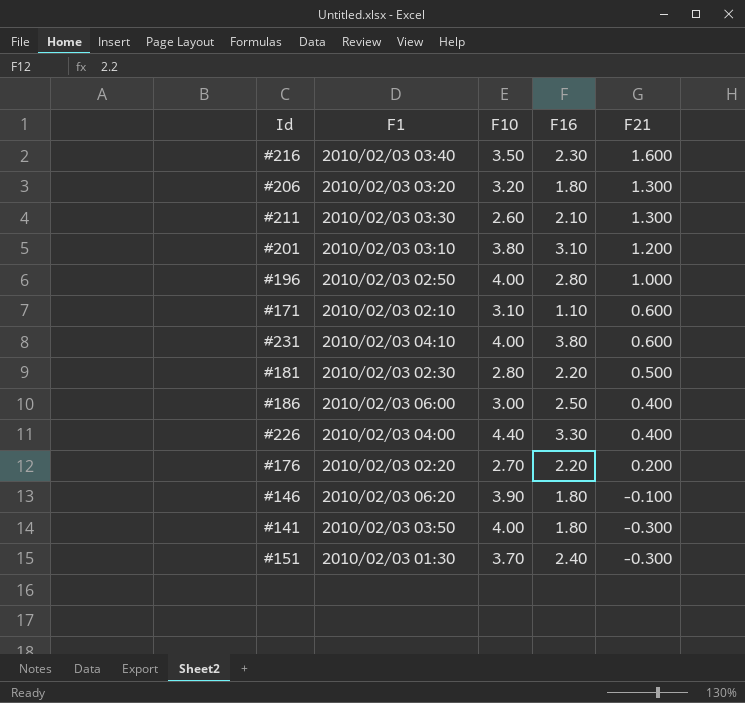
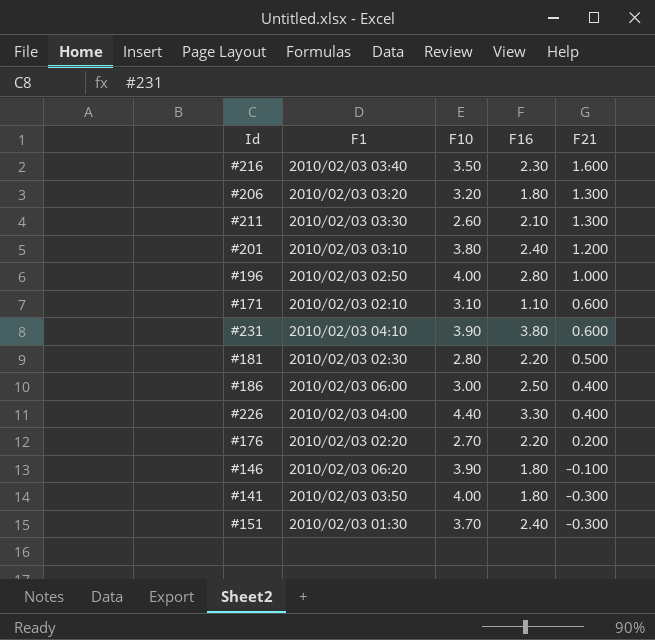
#201 | F16: 3.10 -> 2.40
#231 | F10: 4.00 -> 3.90

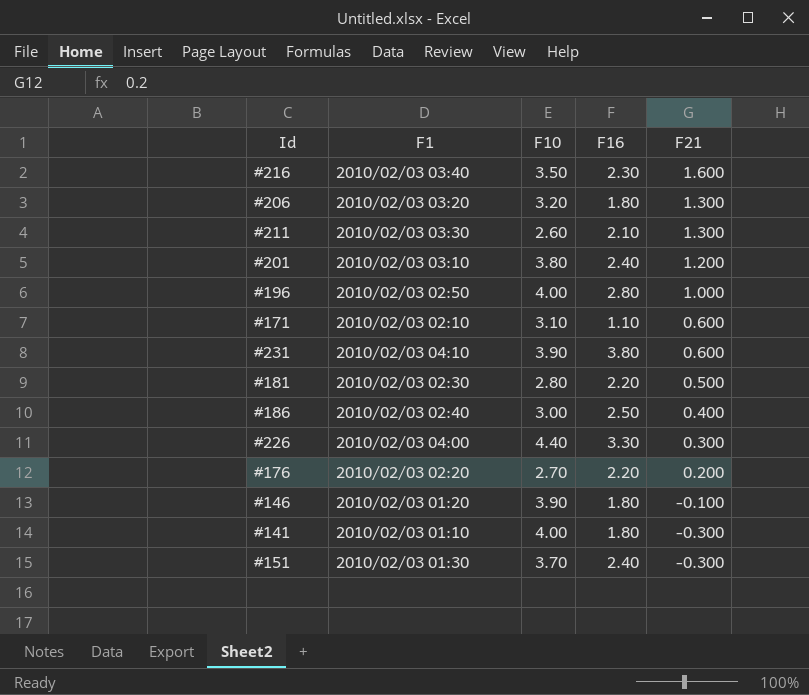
#186 | F1: 2010/02/03 06:00 -> 2010/02/03 02:40
#226 | F21: 0.400 -> 0.300
#146 | F1: 2010/02/03 06:20 -> 2010/02/03 01:20
#141 | F1: 2010/02/03 03:50 -> 2010/02/03 01:10

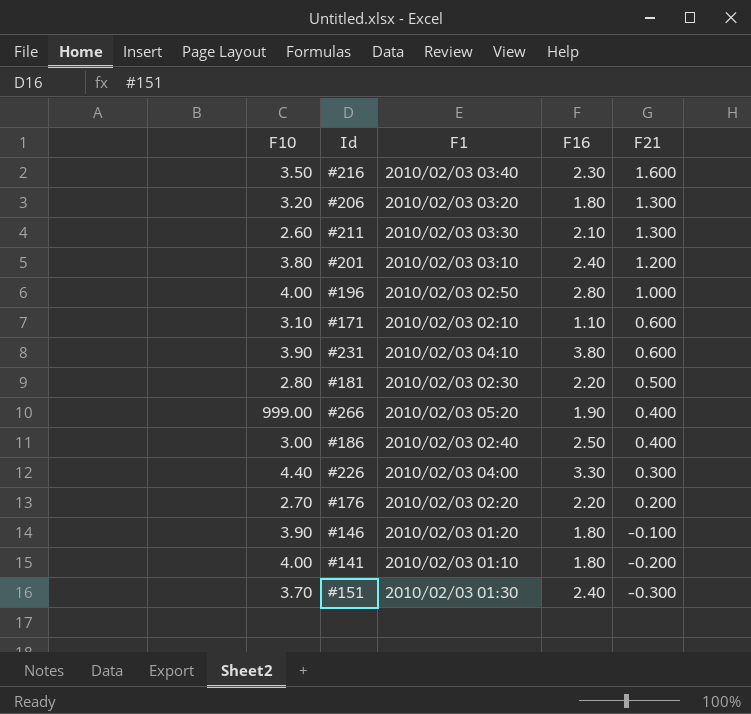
column F10 | position: 3 -> 1
row #266: none -> 999.00 | 2010/02/03 05:20 | 1.90 | 0.400
#141 | F21: -0.300 -> -0.200

